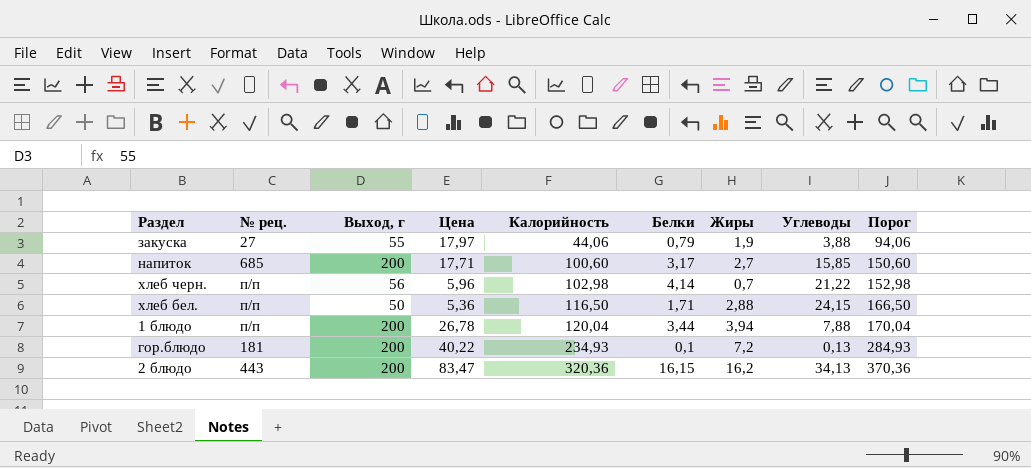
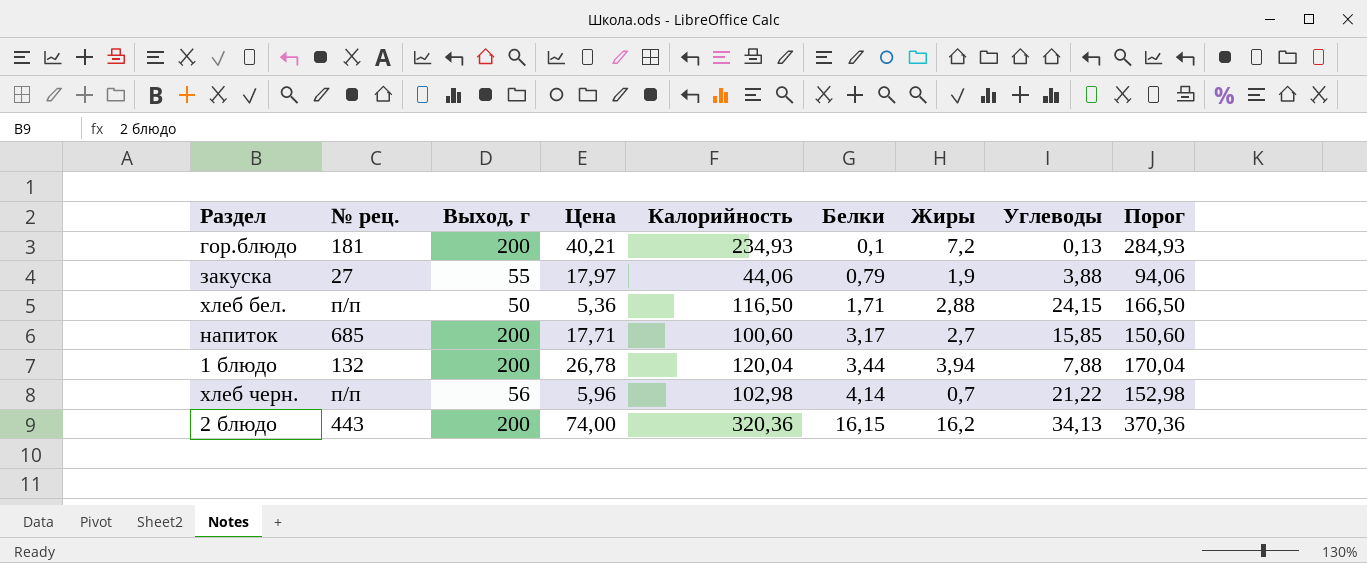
row order: Калорийность ascending -> Белки ascending
гор.блюдо | Цена: 40,22 -> 40,21
1 блюдо | № рец.: п/п -> 132
2 блюдо | Цена: 83,47 -> 74,00

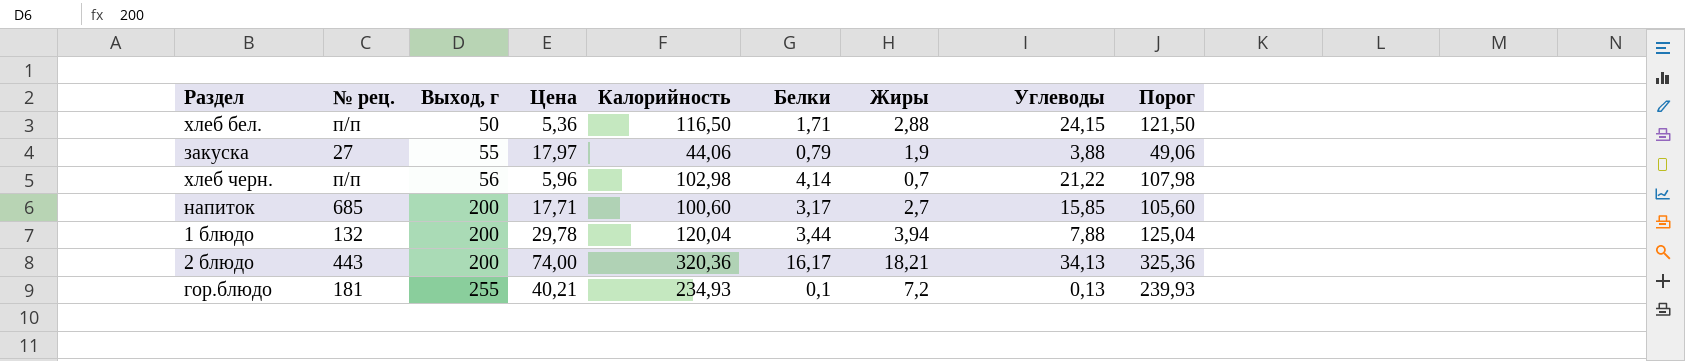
row order: Белки ascending -> Выход, г ascending
column Порог | formula: [Калорийность] + 50 -> [Калорийность] + 5
1 блюдо | Цена: 26,78 -> 29,78
2 блюдо | Белки: 16,15 -> 16,17
2 блюдо | Жиры: 16,2 -> 18,21
гор.блюдо | Выход, г: 200 -> 255

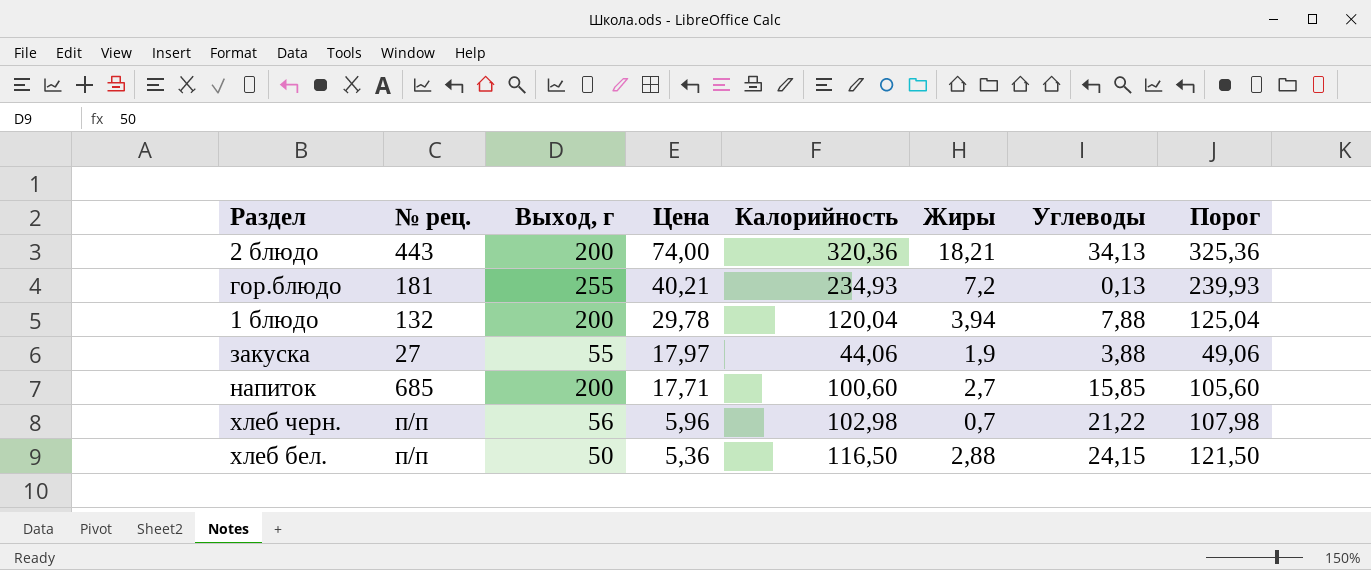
row order: Выход, г ascending -> Цена descending
column Белки | position: 6 -> none

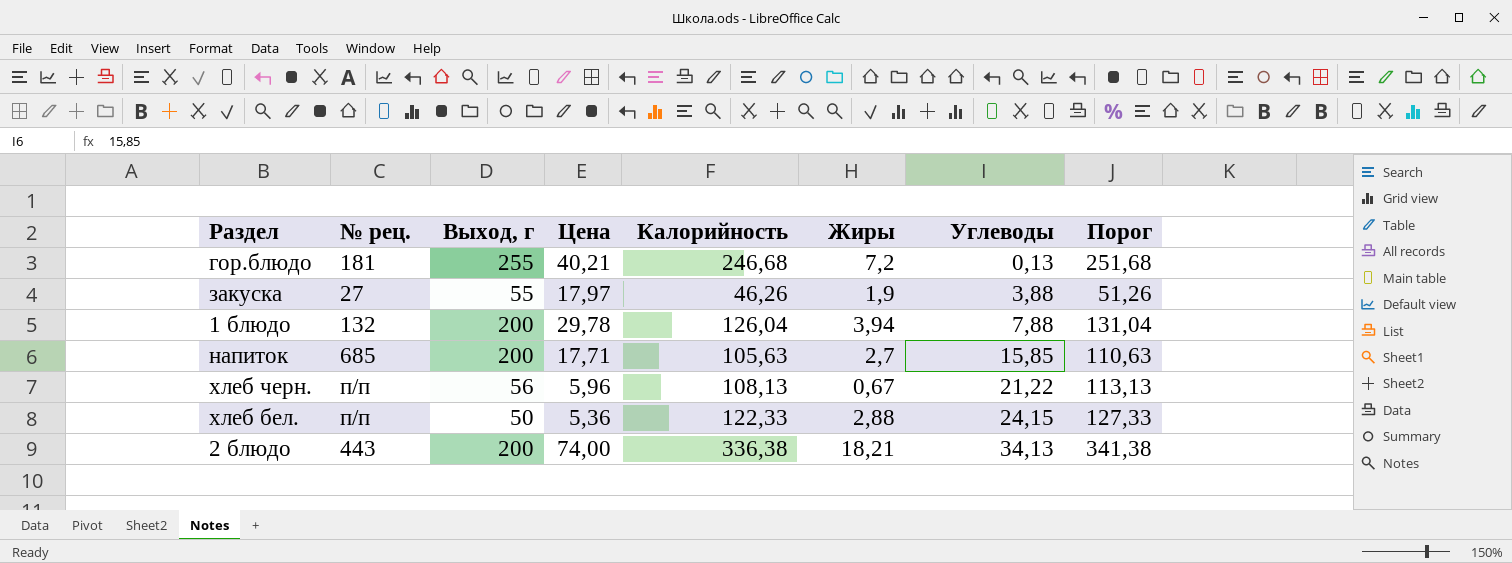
row order: Цена descending -> Углеводы ascending
гор.блюдо | Калорийность: 234,93 -> 246,68
гор.блюдо | Порог: 239,93 -> 251,68
закуска | Калорийность: 44,06 -> 46,26
закуска | Порог: 49,06 -> 51,26
1 блюдо | Калорийность: 120,04 -> 126,04
1 блюдо | Порог: 125,04 -> 131,04
напиток | Калорийность: 100,60 -> 105,63
напиток | Порог: 105,60 -> 110,63
хлеб черн. | Калорийность: 102,98 -> 108,13
хлеб черн. | Жиры: 0,7 -> 0,67
хлеб черн. | Порог: 107,98 -> 113,13
хлеб бел. | Калорийность: 116,50 -> 122,33
хлеб бел. | Порог: 121,50 -> 127,33
2 блюдо | Калорийность: 320,36 -> 336,38
2 блюдо | Порог: 325,36 -> 341,38

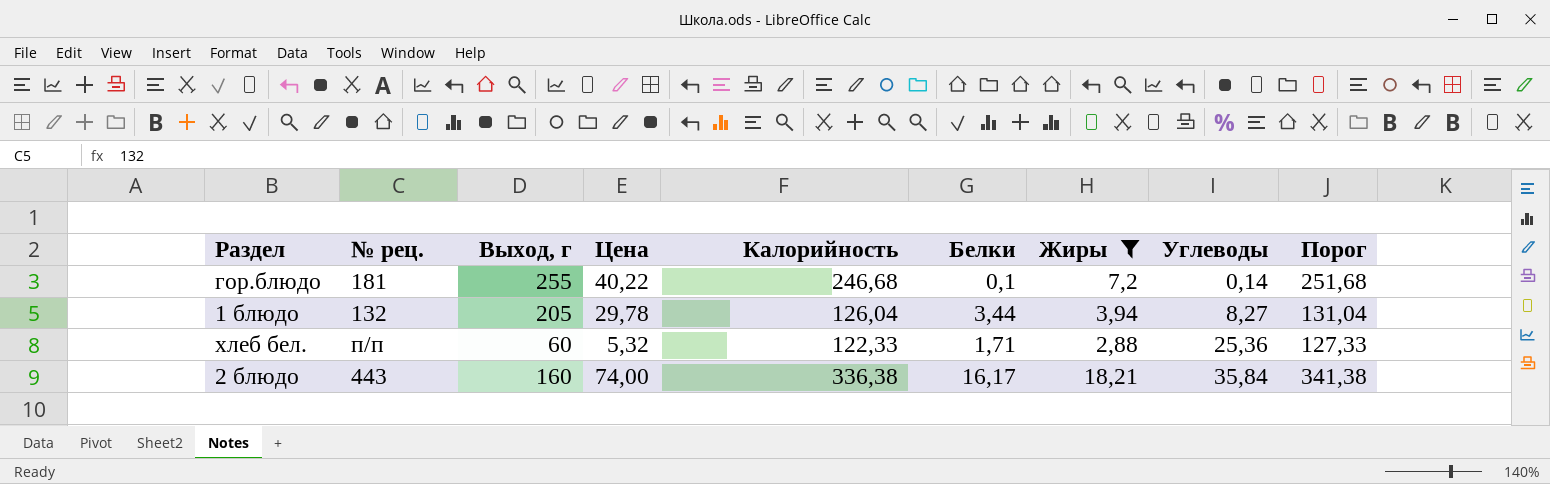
filter: none -> Жиры >= 2,88
column Белки | position: none -> 6
гор.блюдо | Цена: 40,21 -> 40,22
гор.блюдо | Углеводы: 0,13 -> 0,14
1 блюдо | Выход, г: 200 -> 205
1 блюдо | Углеводы: 7,88 -> 8,27
хлеб бел. | Выход, г: 50 -> 60
хлеб бел. | Цена: 5,36 -> 5,32
хлеб бел. | Углеводы: 24,15 -> 25,36
2 блюдо | Выход, г: 200 -> 160
2 блюдо | Углеводы: 34,13 -> 35,84

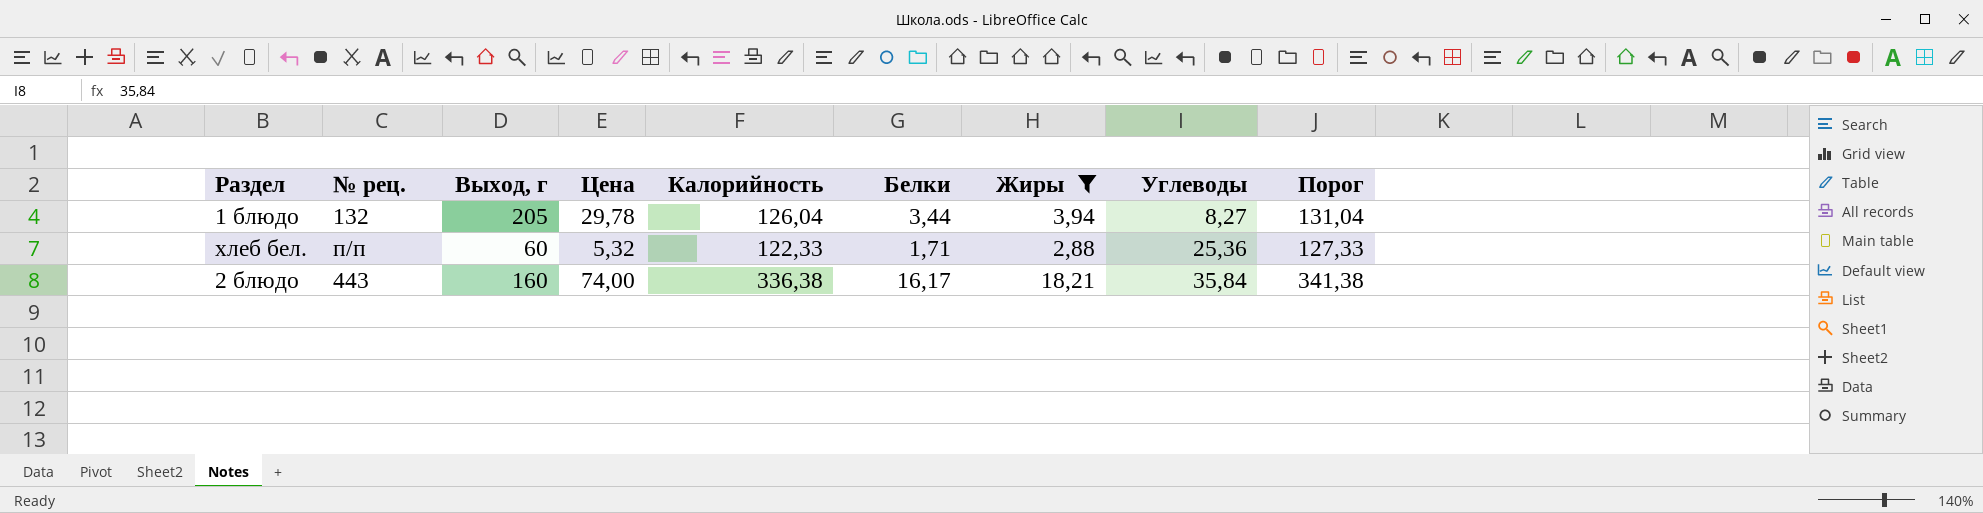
row гор.блюдо: 181 | 255 | 40,22 | 246,68 | 0,1 | 7,2 | 0,14 | 251,68 -> none

